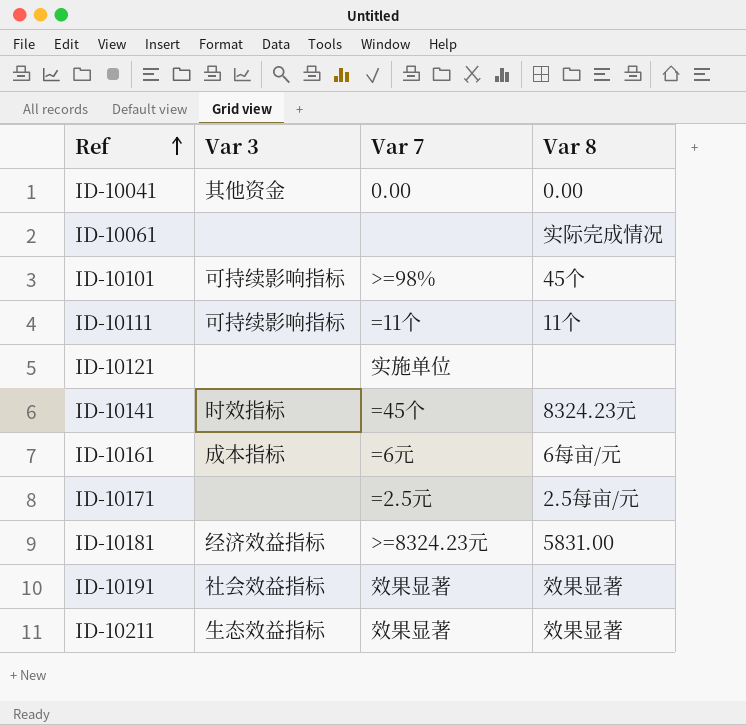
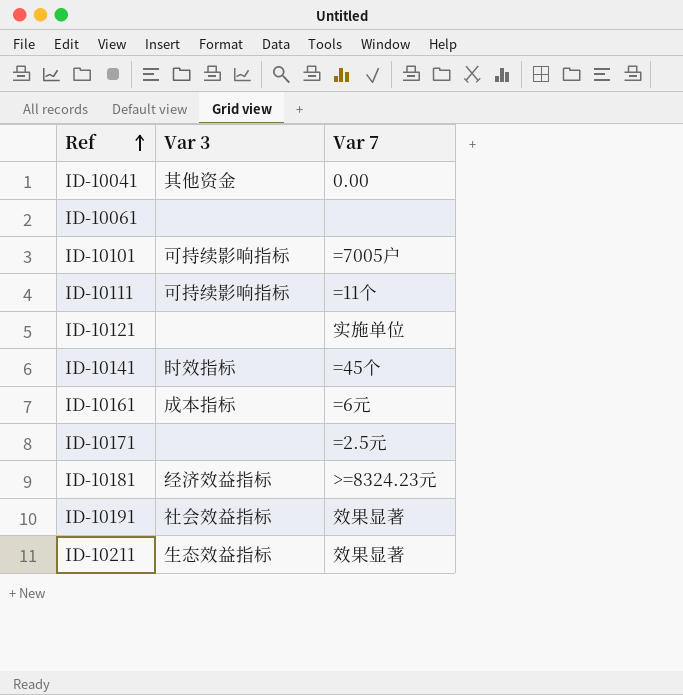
column Var 8 | position: 4 -> none
ID-10101 | Var 7: >=98% -> =7005户

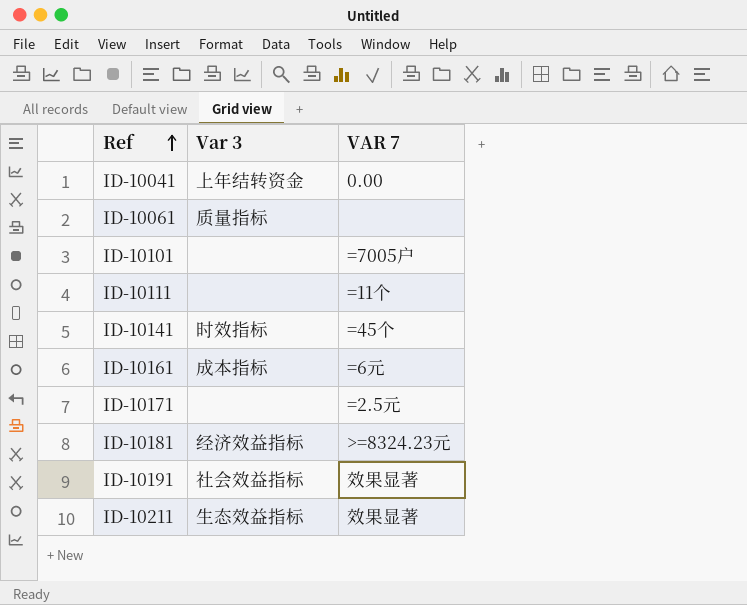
column name: Var 7 -> VAR 7
row ID-10121: none | 实施单位 -> none
ID-10041 | Var 3: 其他资金 -> 上年结转资金
ID-10061 | Var 3: none -> 质量指标
ID-10101 | Var 3: 可持续影响指标 -> none
ID-10111 | Var 3: 可持续影响指标 -> none

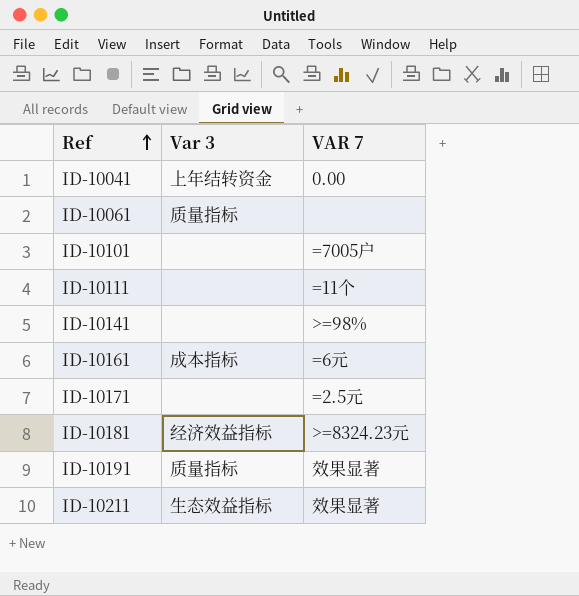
ID-10141 | Var 3: 时效指标 -> none
ID-10141 | VAR 7: =45个 -> >=98%
ID-10191 | Var 3: 社会效益指标 -> 质量指标

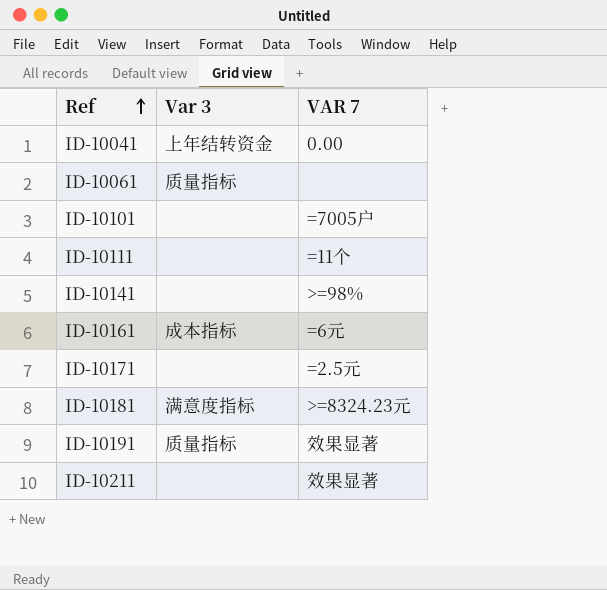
ID-10181 | Var 3: 经济效益指标 -> 满意度指标
ID-10211 | Var 3: 生态效益指标 -> none

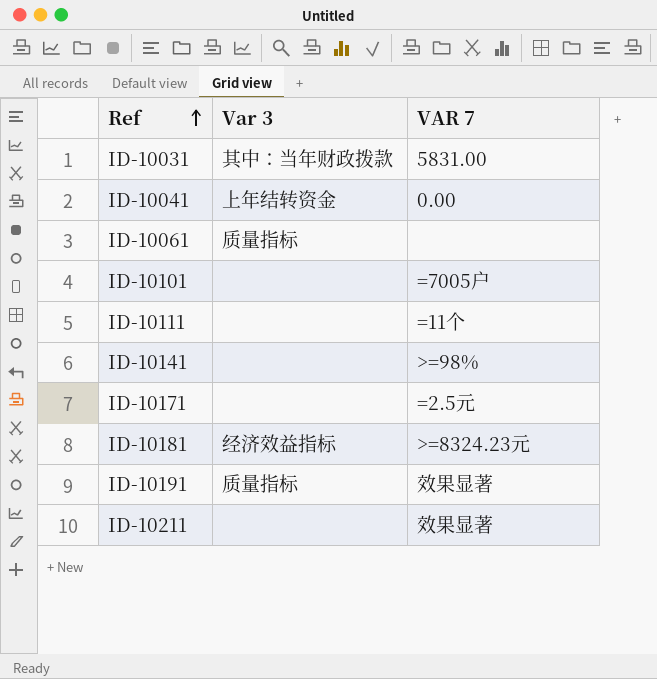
row ID-10161: 成本指标 | =6元 -> none
row ID-10031: none -> 其中：当年财政拨款 | 5831.00
ID-10181 | Var 3: 满意度指标 -> 经济效益指标

